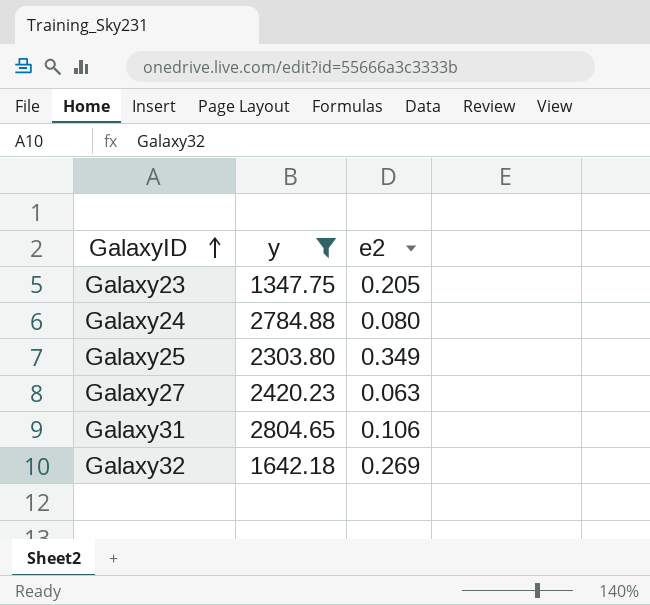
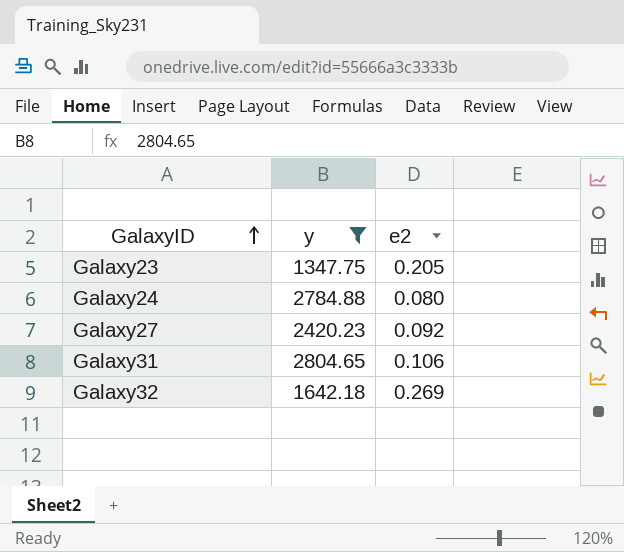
row Galaxy25: 2303.80 | 0.349 -> none
Galaxy27 | e2: 0.063 -> 0.092

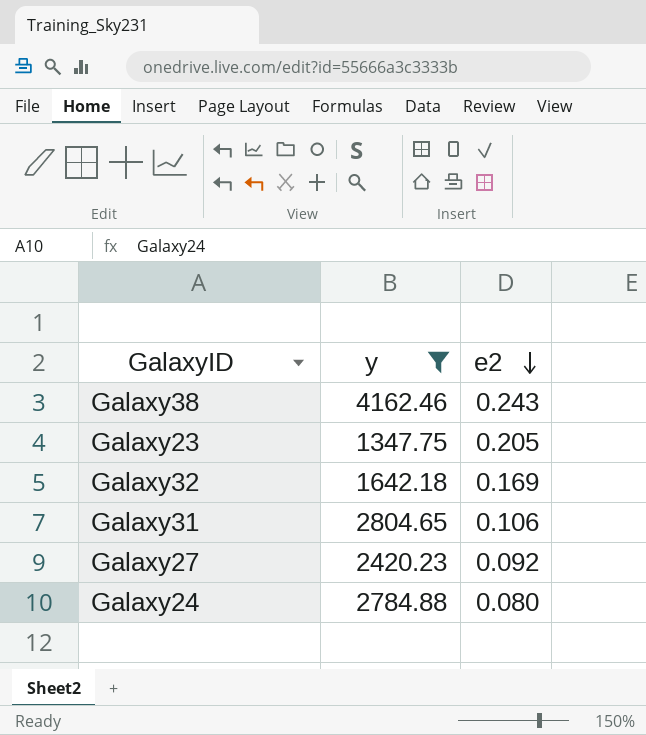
row order: GalaxyID ascending -> e2 descending
row Galaxy38: none -> 4162.46 | 0.243
Galaxy32 | e2: 0.269 -> 0.169

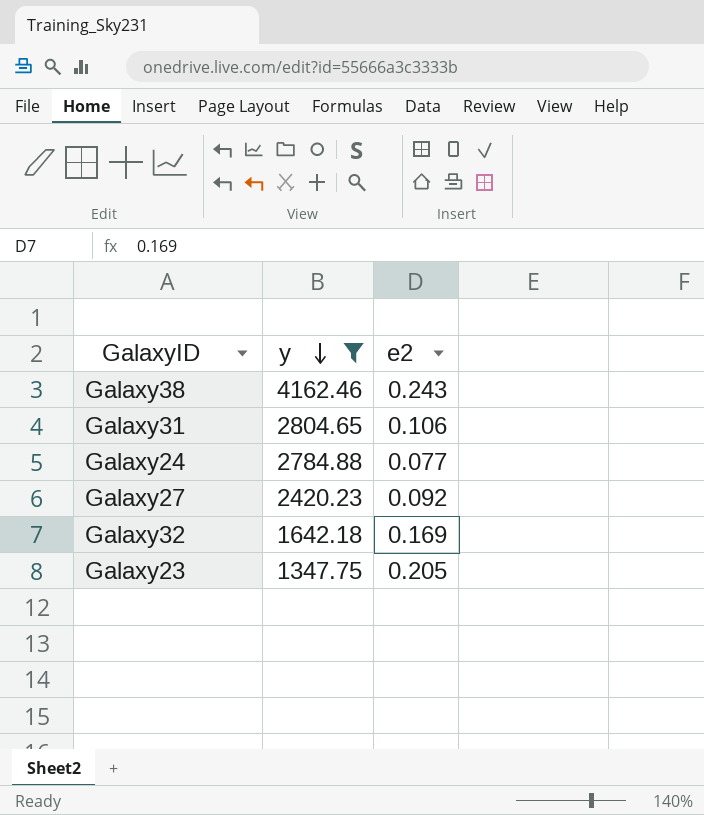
row order: e2 descending -> y descending
Galaxy24 | e2: 0.080 -> 0.077

